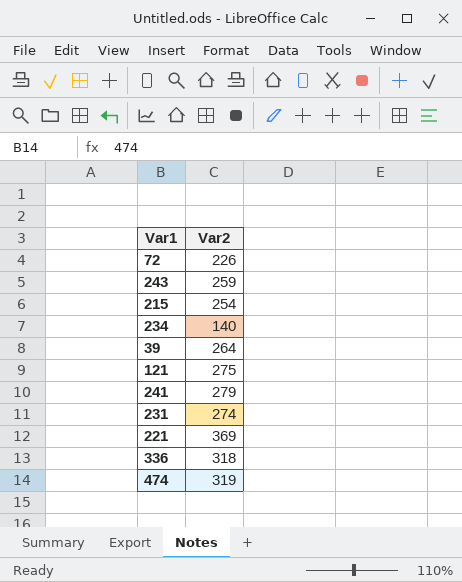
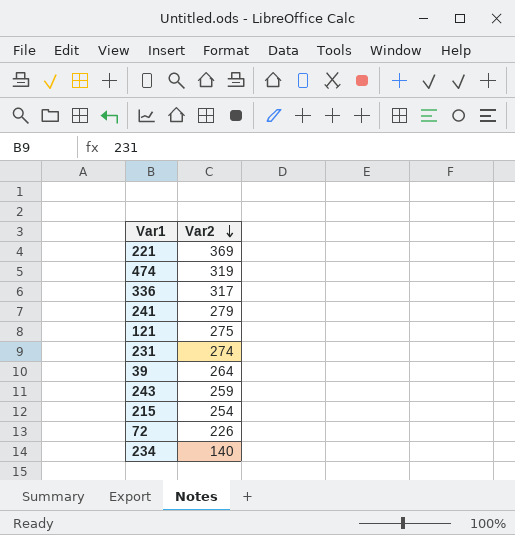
row order: none -> Var2 descending
336 | Var2: 318 -> 317

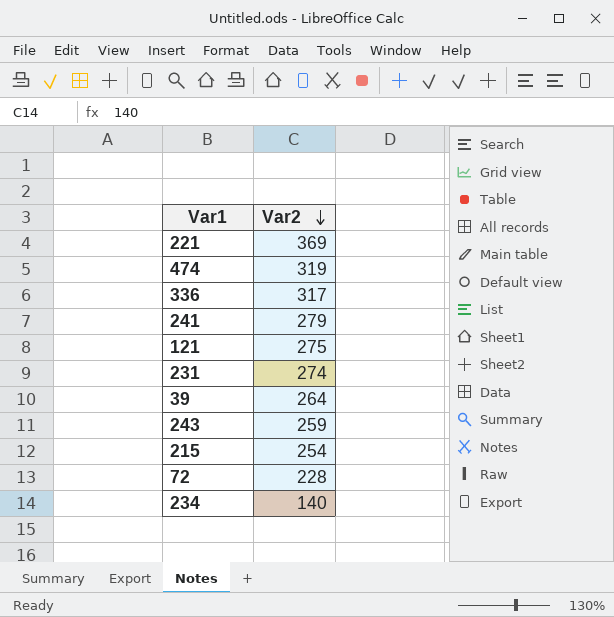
72 | Var2: 226 -> 228

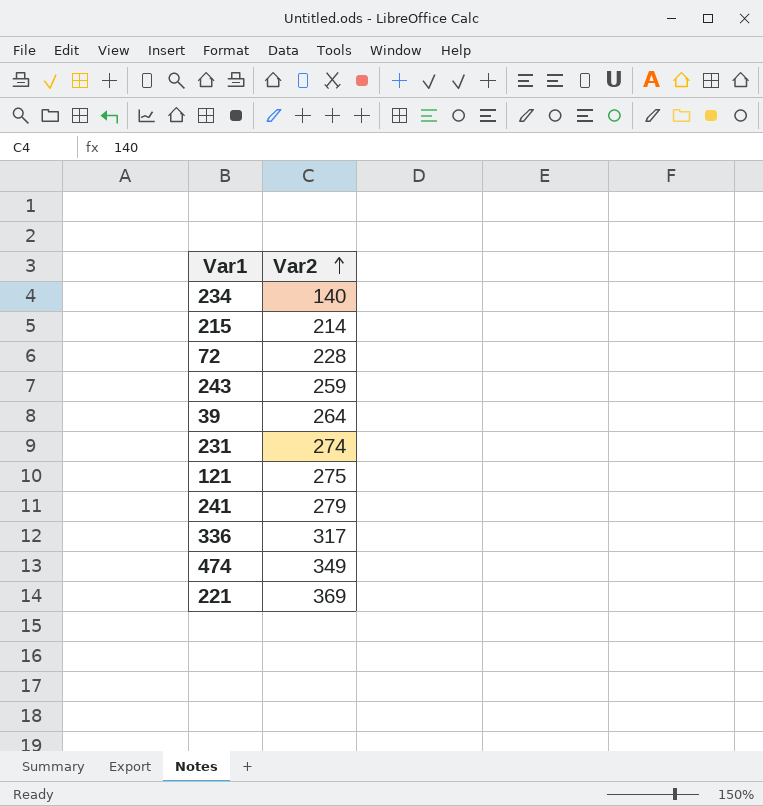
row order: Var2 descending -> Var2 ascending
215 | Var2: 254 -> 214
474 | Var2: 319 -> 349

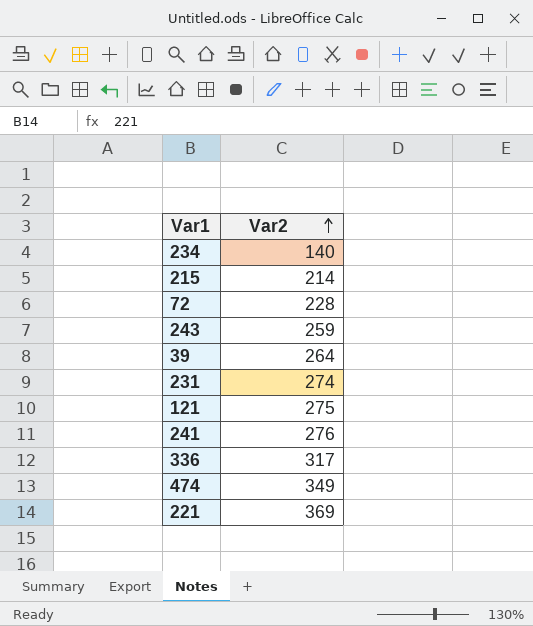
241 | Var2: 279 -> 276

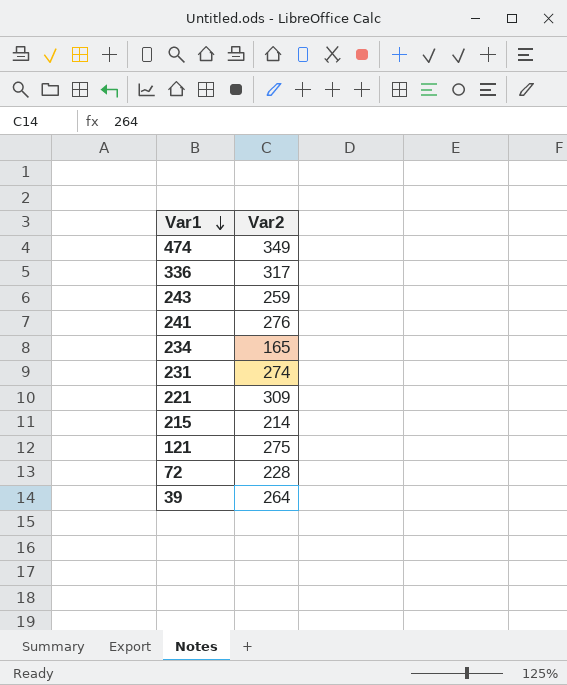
row order: Var2 ascending -> Var1 descending
234 | Var2: 140 -> 165
221 | Var2: 369 -> 309

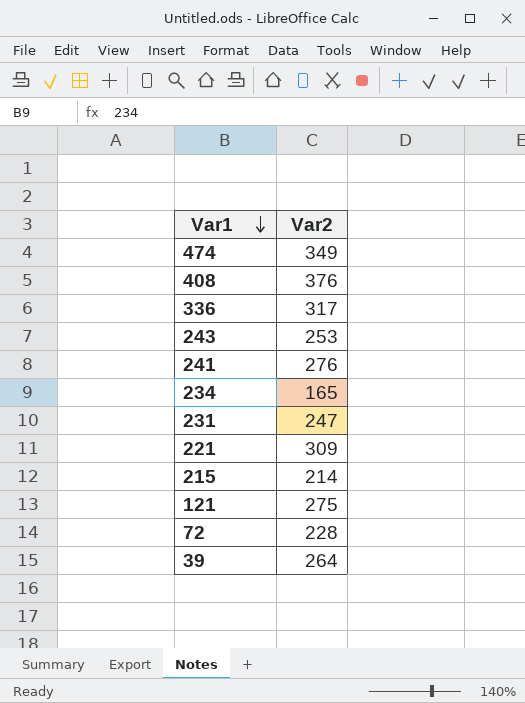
row 408: none -> 376
243 | Var2: 259 -> 253
231 | Var2: 274 -> 247

